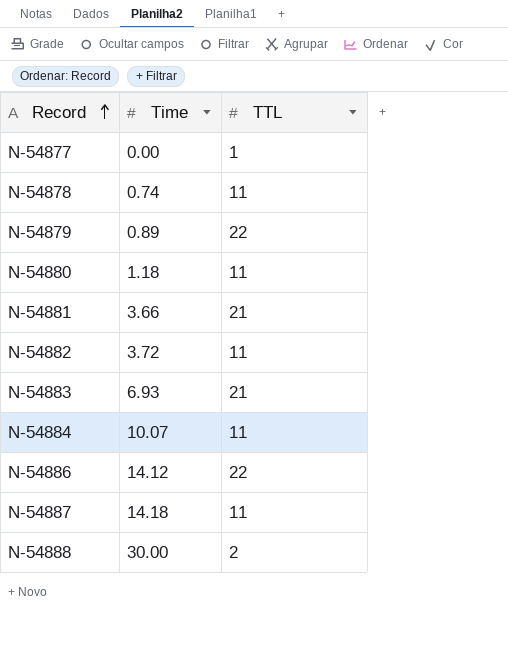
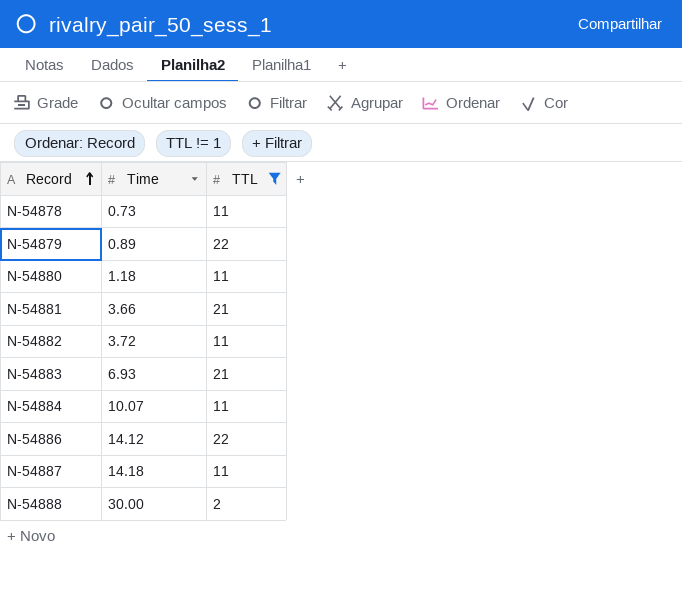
filter: none -> TTL != 1
N-54878 | Time: 0.74 -> 0.73

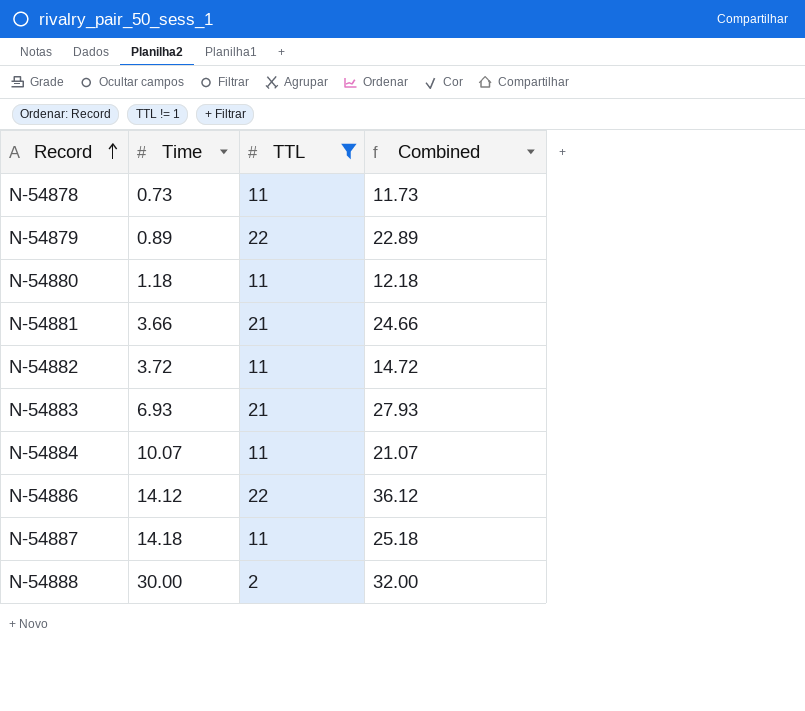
column Combined | formula: none -> [Time] + [TTL]

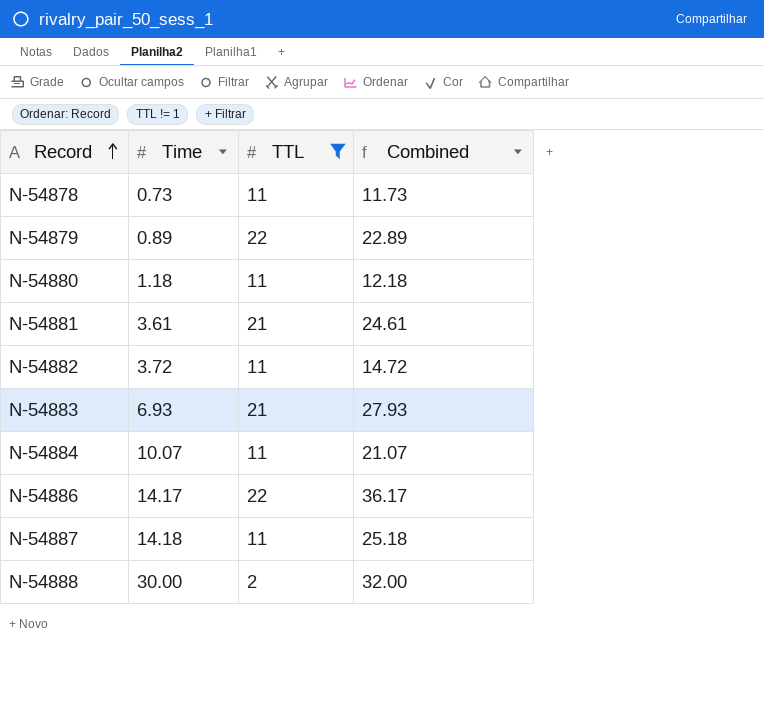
N-54881 | Time: 3.66 -> 3.61
N-54881 | Combined: 24.66 -> 24.61
N-54886 | Time: 14.12 -> 14.17
N-54886 | Combined: 36.12 -> 36.17

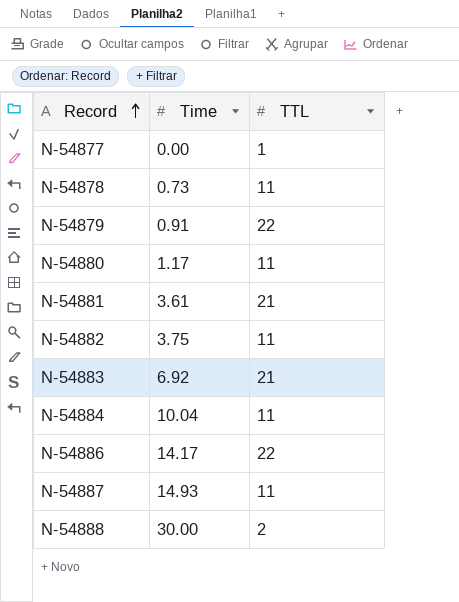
filter: TTL != 1 -> none
column Combined | formula: [Time] + [TTL] -> none
N-54879 | Time: 0.89 -> 0.91
N-54880 | Time: 1.18 -> 1.17
N-54882 | Time: 3.72 -> 3.75
N-54883 | Time: 6.93 -> 6.92
N-54884 | Time: 10.07 -> 10.04
N-54887 | Time: 14.18 -> 14.93

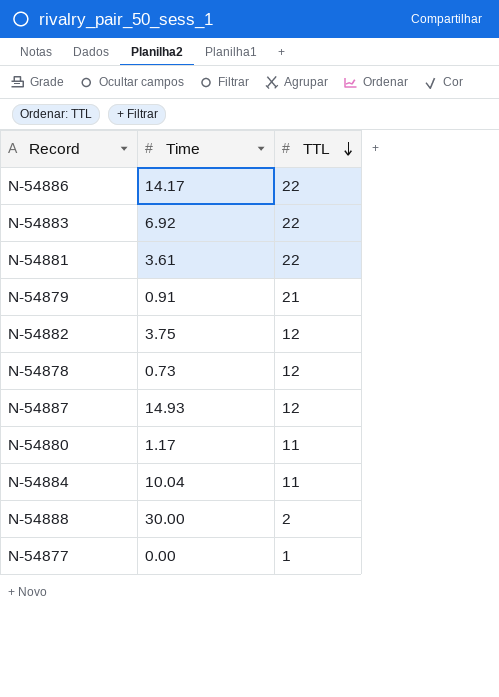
row order: Record ascending -> TTL descending
N-54883 | TTL: 21 -> 22
N-54881 | TTL: 21 -> 22
N-54879 | TTL: 22 -> 21
N-54882 | TTL: 11 -> 12
N-54878 | TTL: 11 -> 12
N-54887 | TTL: 11 -> 12

